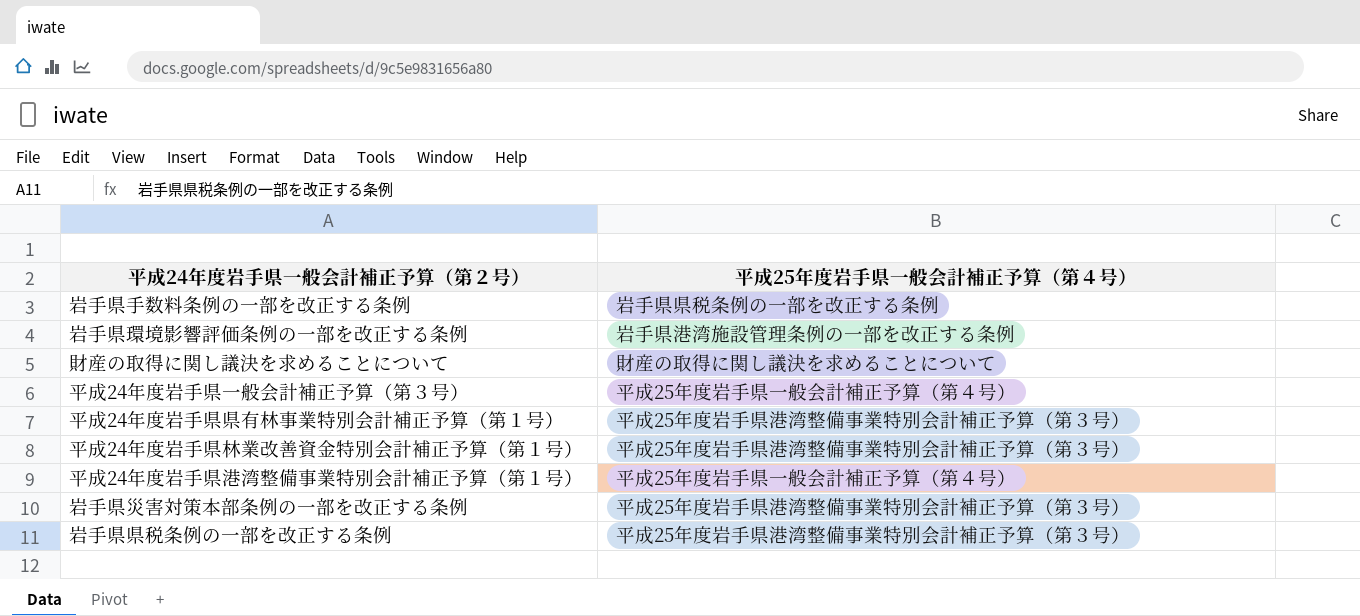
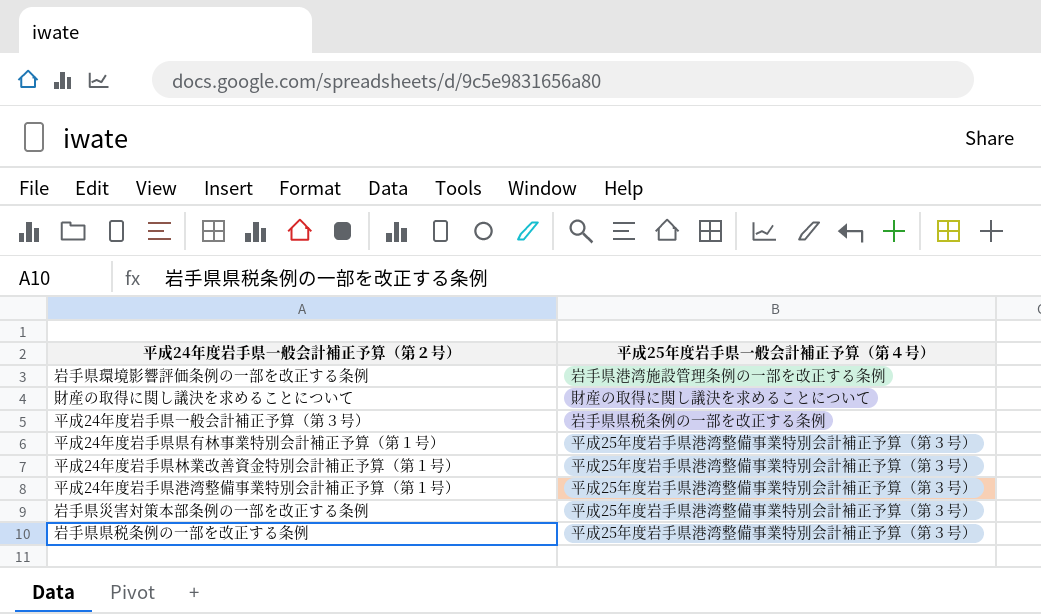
row 岩手県手数料条例の一部を改正する条例: 岩手県県税条例の一部を改正する条例 -> none
平成24年度岩手県一般会計補正予算（第３号） | 平成25年度岩手県一般会計補正予算（第４号）: 平成25年度岩手県一般会計補正予算（第４号） -> 岩手県県税条例の一部を改正する条例
平成24年度岩手県港湾整備事業特別会計補正予算（第１号） | 平成25年度岩手県一般会計補正予算（第４号）: 平成25年度岩手県一般会計補正予算（第４号） -> 平成25年度岩手県港湾整備事業特別会計補正予算（第３号）

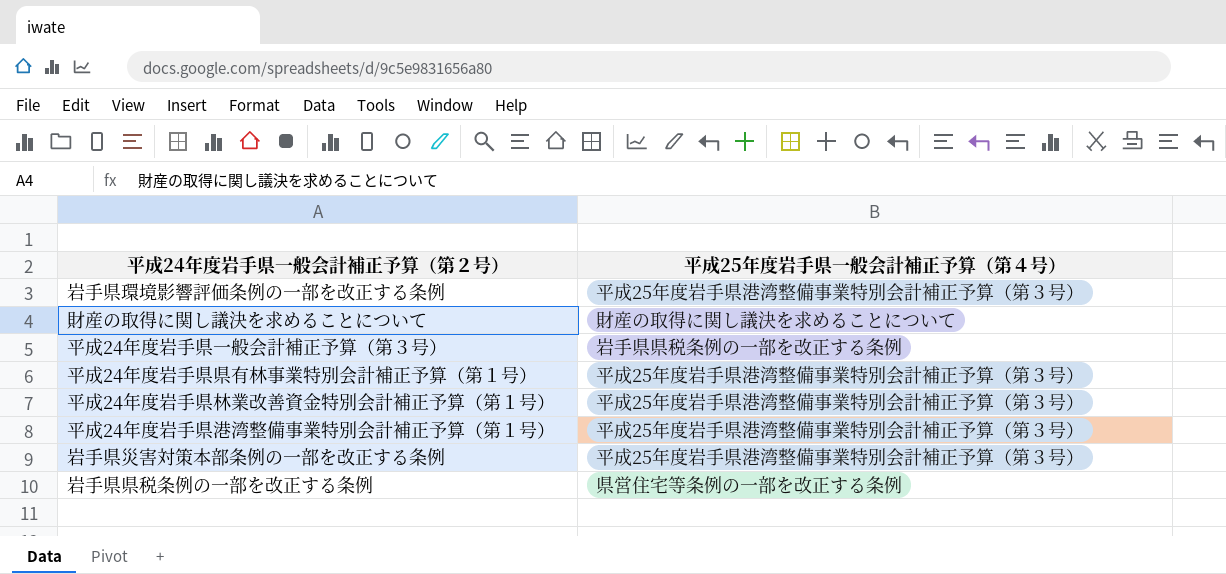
岩手県環境影響評価条例の一部を改正する条例 | 平成25年度岩手県一般会計補正予算（第４号）: 岩手県港湾施設管理条例の一部を改正する条例 -> 平成25年度岩手県港湾整備事業特別会計補正予算（第３号）
岩手県県税条例の一部を改正する条例 | 平成25年度岩手県一般会計補正予算（第４号）: 平成25年度岩手県港湾整備事業特別会計補正予算（第３号） -> 県営住宅等条例の一部を改正する条例

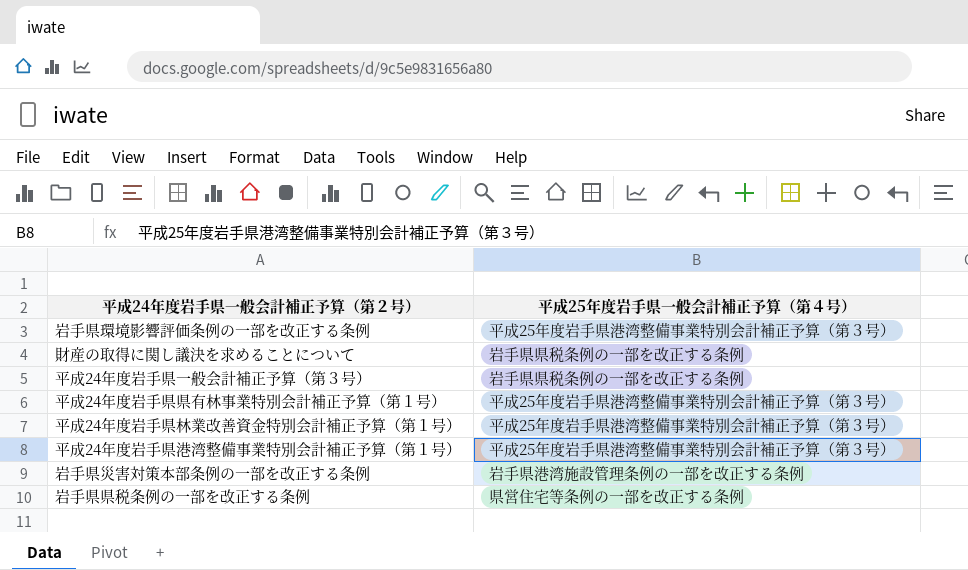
財産の取得に関し議決を求めることについて | 平成25年度岩手県一般会計補正予算（第４号）: 財産の取得に関し議決を求めることについて -> 岩手県県税条例の一部を改正する条例
岩手県災害対策本部条例の一部を改正する条例 | 平成25年度岩手県一般会計補正予算（第４号）: 平成25年度岩手県港湾整備事業特別会計補正予算（第３号） -> 岩手県港湾施設管理条例の一部を改正する条例

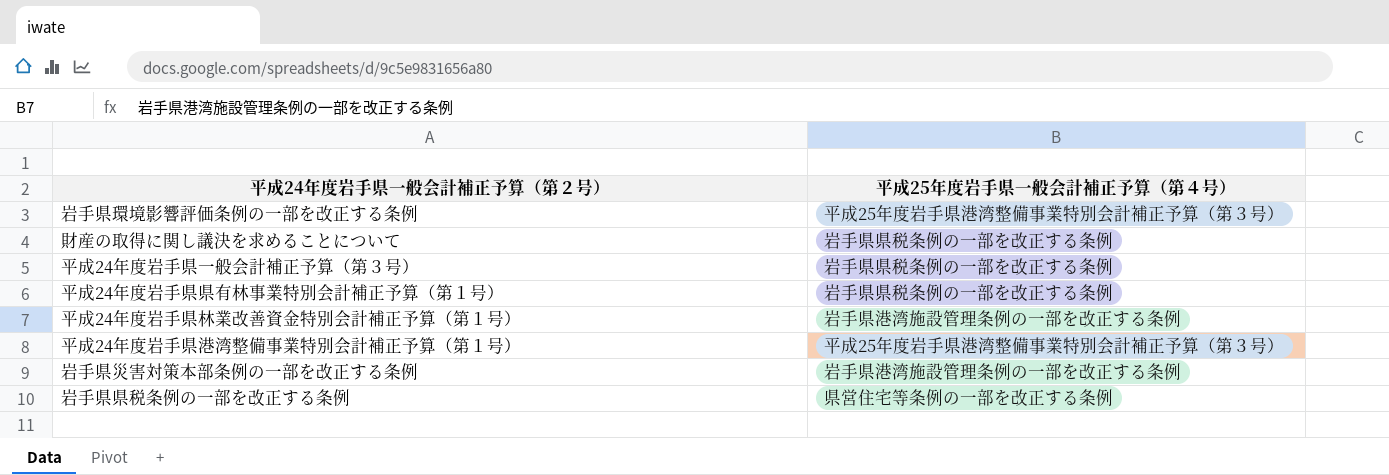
平成24年度岩手県県有林事業特別会計補正予算（第１号） | 平成25年度岩手県一般会計補正予算（第４号）: 平成25年度岩手県港湾整備事業特別会計補正予算（第３号） -> 岩手県県税条例の一部を改正する条例
平成24年度岩手県林業改善資金特別会計補正予算（第１号） | 平成25年度岩手県一般会計補正予算（第４号）: 平成25年度岩手県港湾整備事業特別会計補正予算（第３号） -> 岩手県港湾施設管理条例の一部を改正する条例

